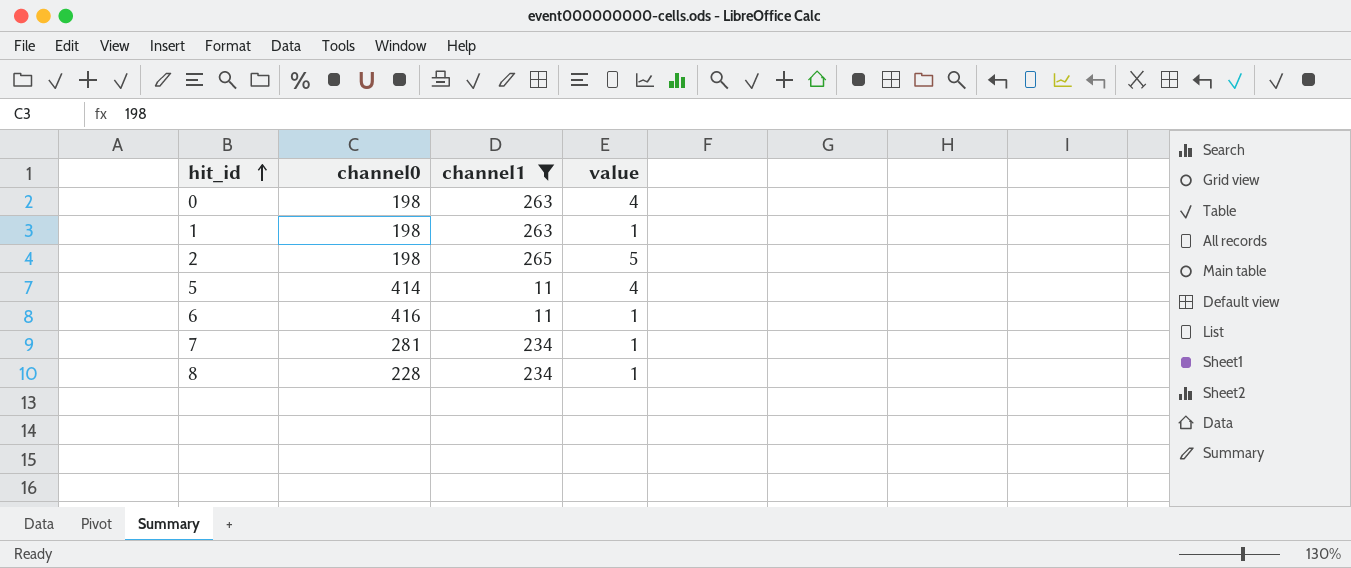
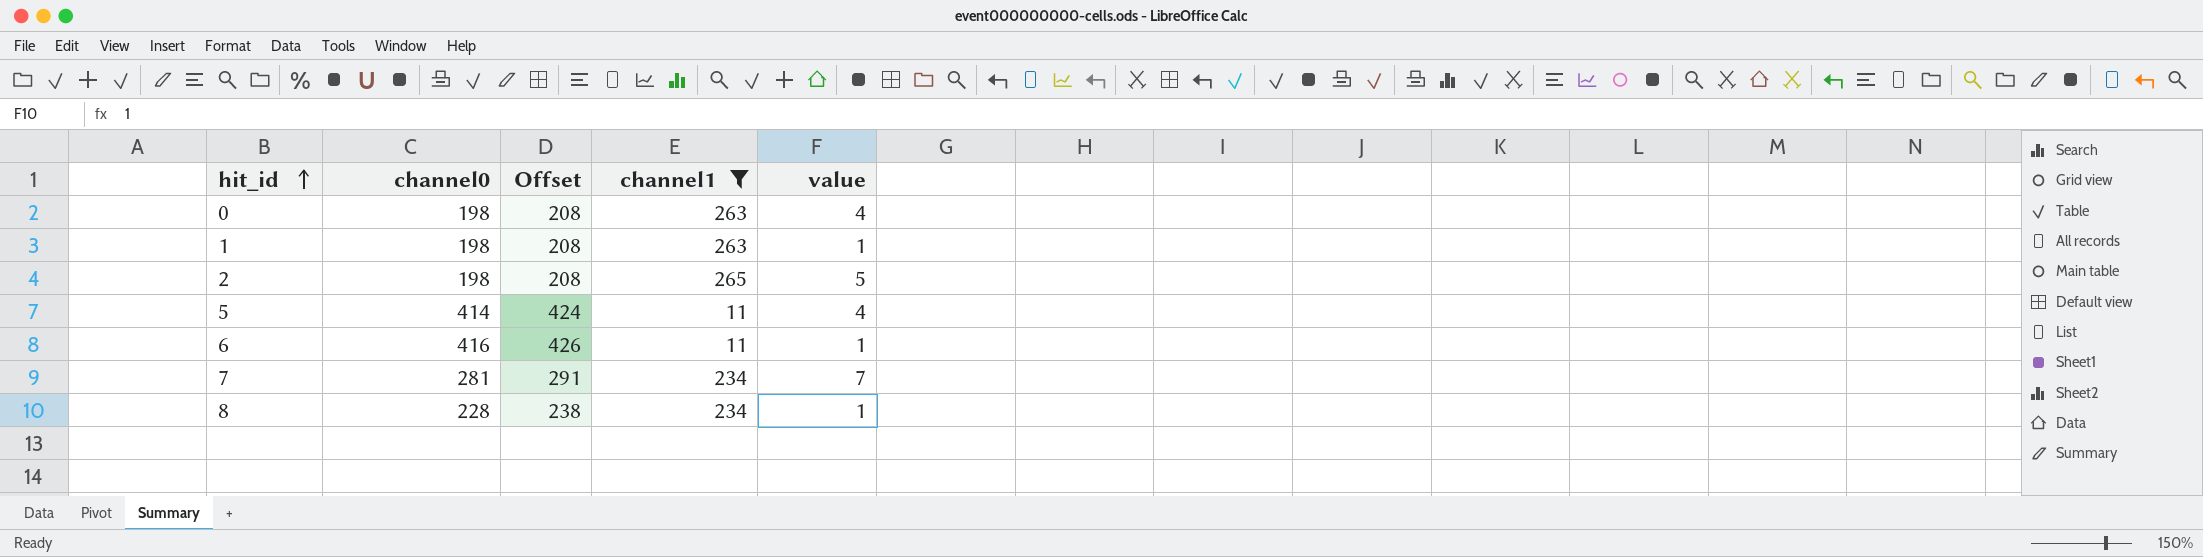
column Offset | formula: none -> [channel0] + 10
7 | value: 1 -> 7

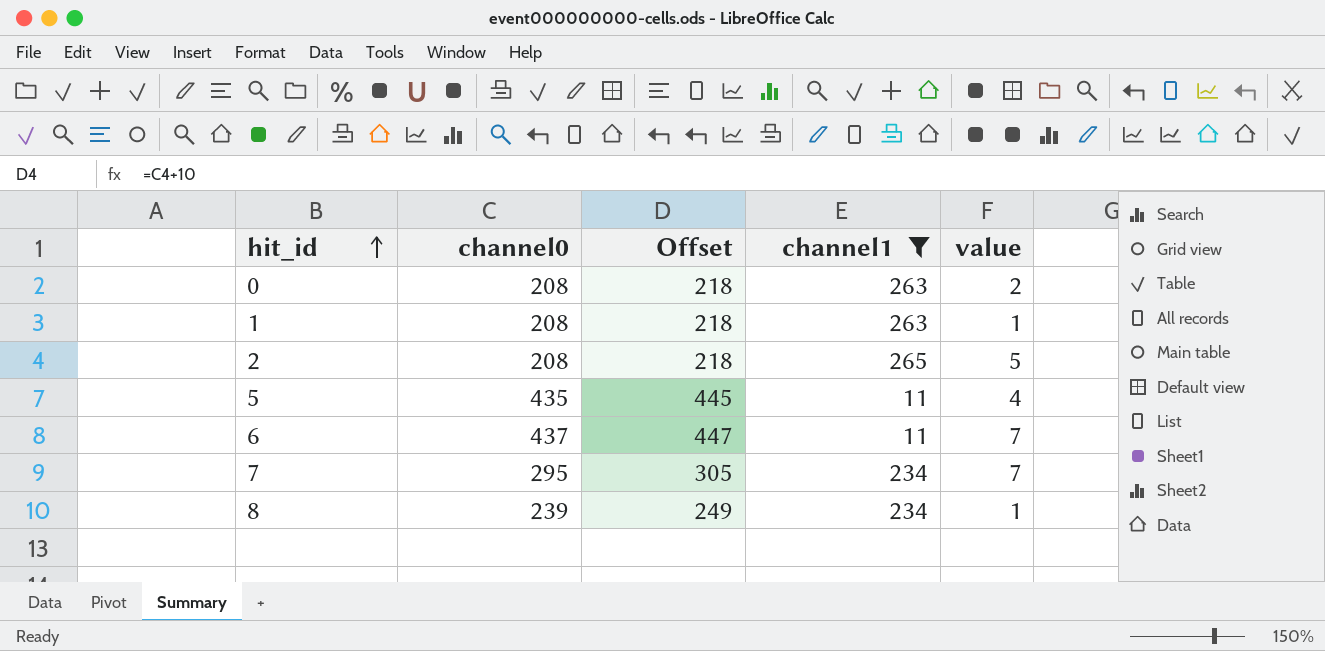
0 | channel0: 198 -> 208
0 | Offset: 208 -> 218
0 | value: 4 -> 2
1 | channel0: 198 -> 208
1 | Offset: 208 -> 218
2 | channel0: 198 -> 208
2 | Offset: 208 -> 218
5 | channel0: 414 -> 435
5 | Offset: 424 -> 445
6 | channel0: 416 -> 437
6 | Offset: 426 -> 447
6 | value: 1 -> 7
7 | channel0: 281 -> 295
7 | Offset: 291 -> 305
8 | channel0: 228 -> 239
8 | Offset: 238 -> 249

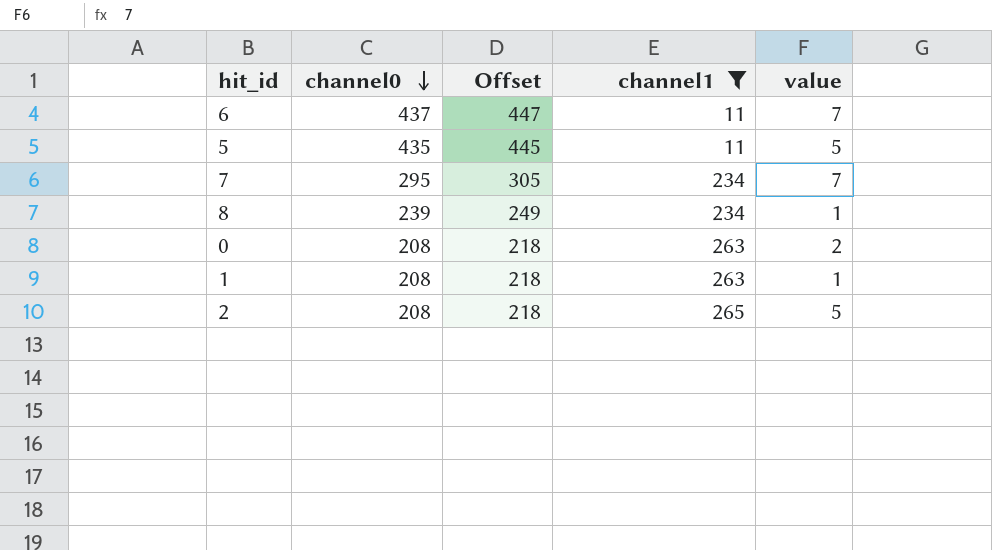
row order: hit_id ascending -> channel0 descending
5 | value: 4 -> 5

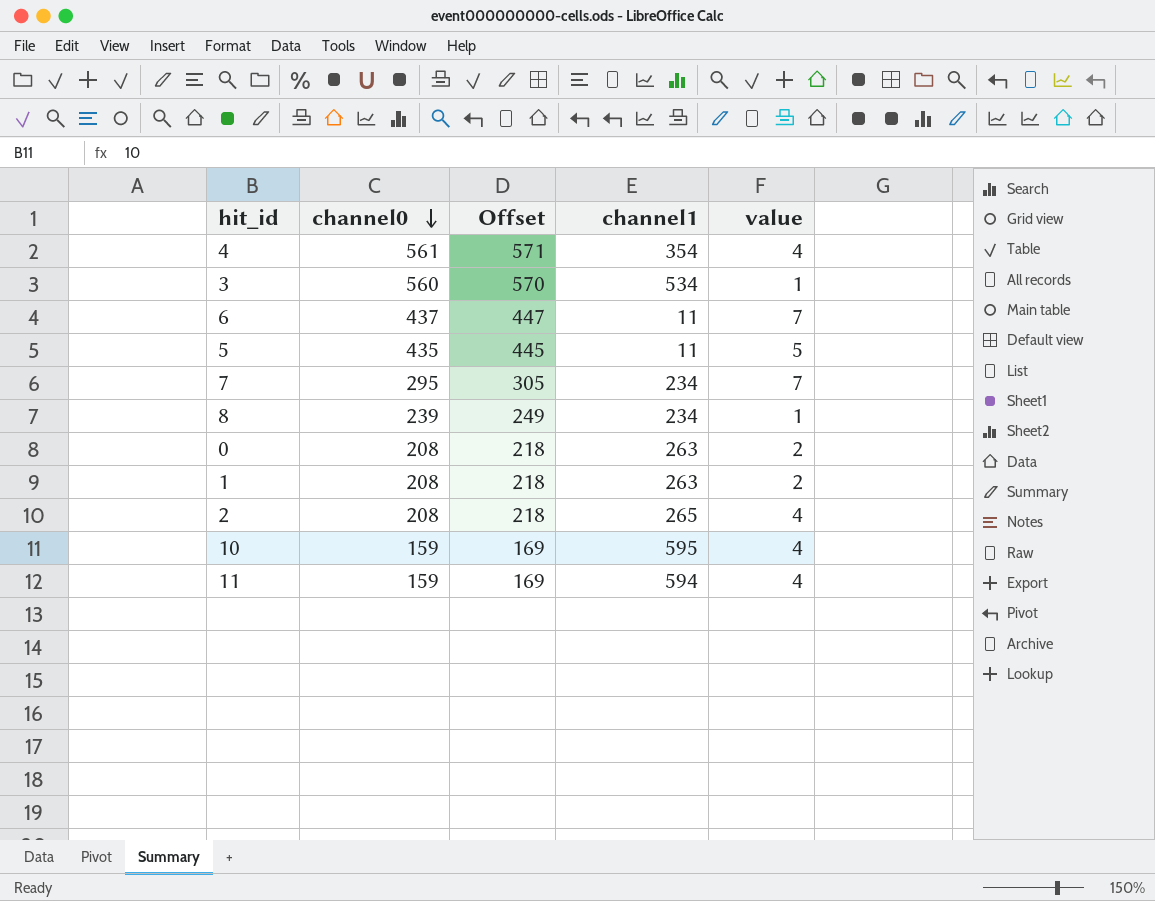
filter: channel1 <= 265 -> none
1 | value: 1 -> 2
2 | value: 5 -> 4

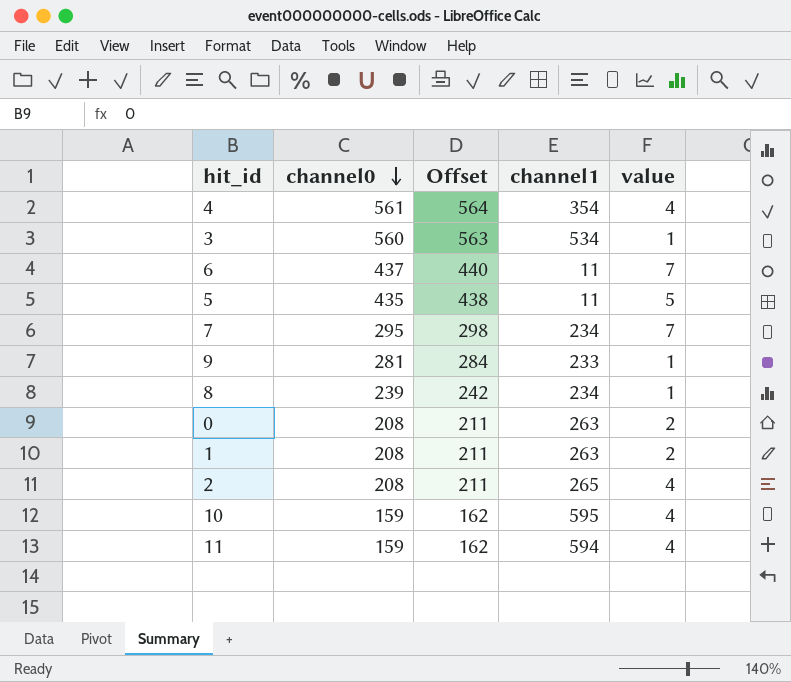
column Offset | formula: [channel0] + 10 -> [channel0] + 3
row 9: none -> 281 | 284 | 233 | 1

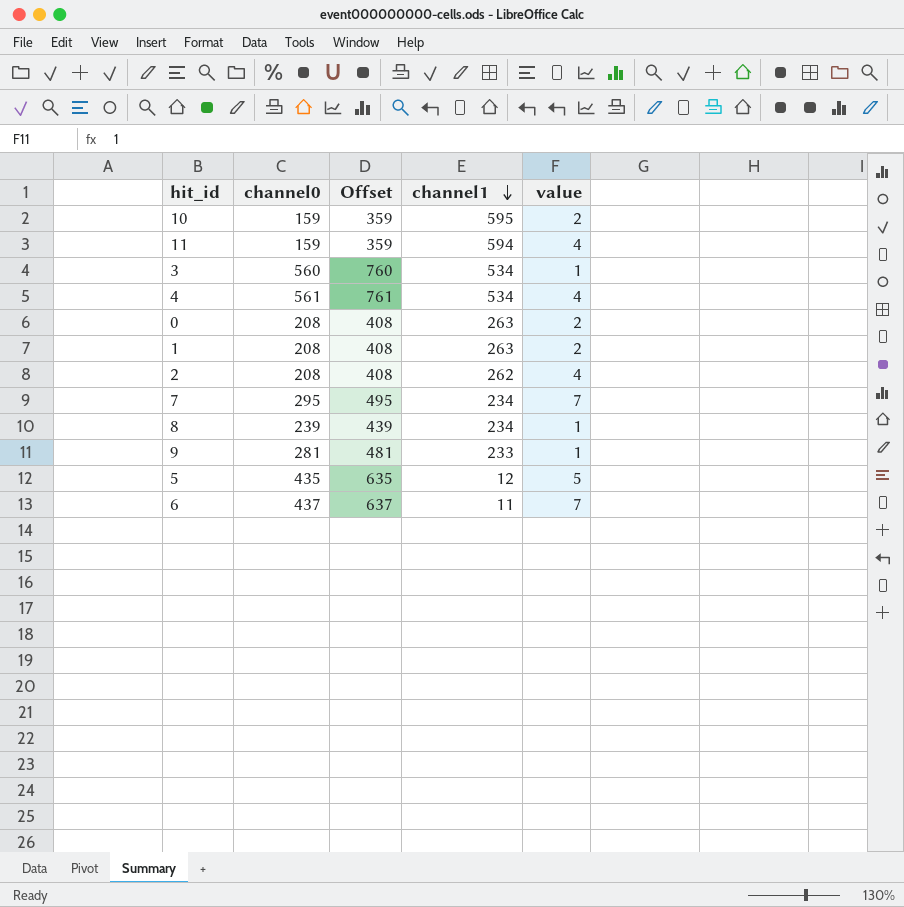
row order: channel0 descending -> channel1 descending
column Offset | formula: [channel0] + 3 -> [channel0] + 200
10 | value: 4 -> 2
4 | channel1: 354 -> 534
2 | channel1: 265 -> 262
5 | channel1: 11 -> 12

